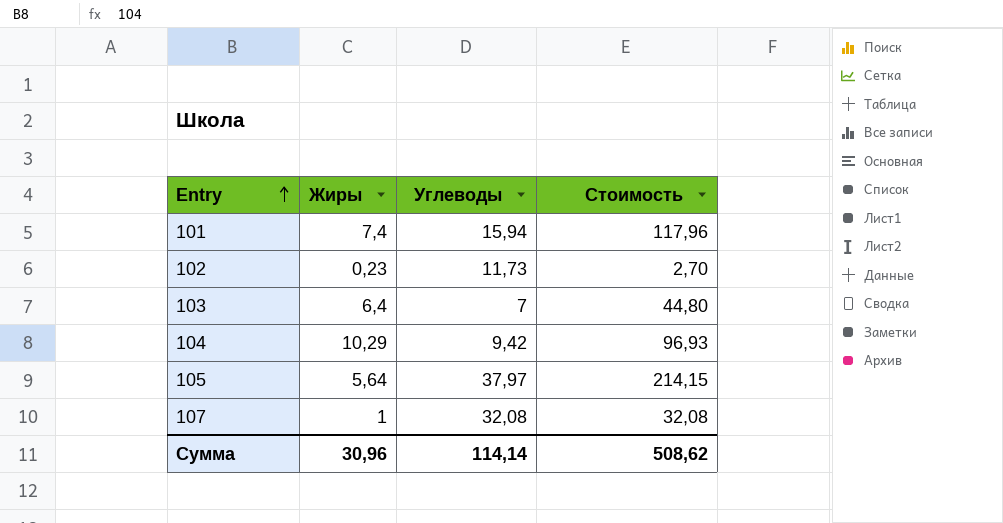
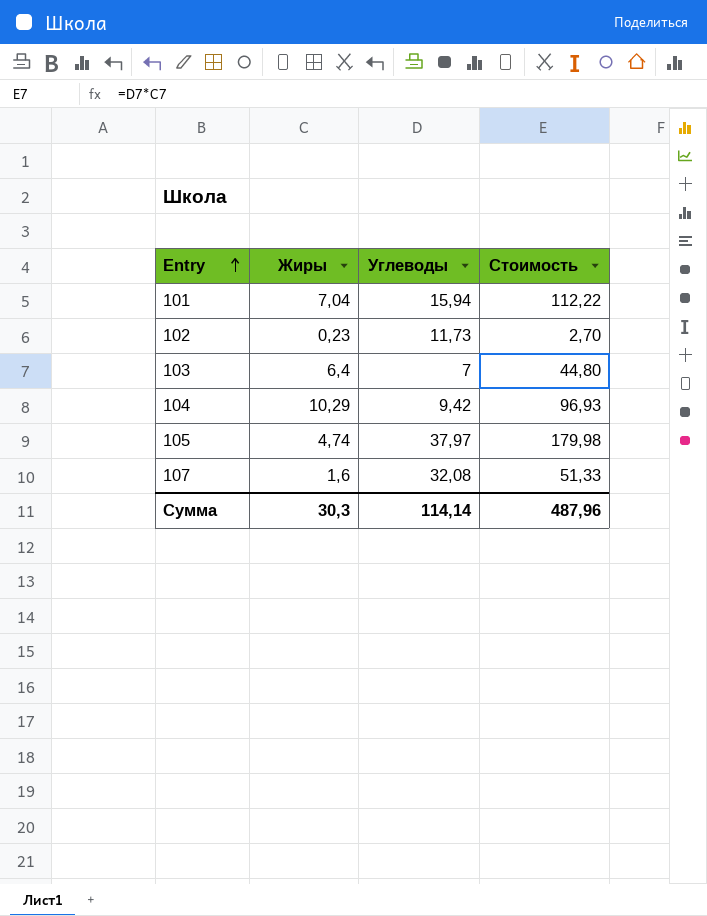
101 | Жиры: 7,4 -> 7,04
101 | Стоимость: 117,96 -> 112,22
105 | Жиры: 5,64 -> 4,74
105 | Стоимость: 214,15 -> 179,98
107 | Жиры: 1 -> 1,6
107 | Стоимость: 32,08 -> 51,33
Сумма | Жиры: 30,96 -> 30,3
Сумма | Стоимость: 508,62 -> 487,96

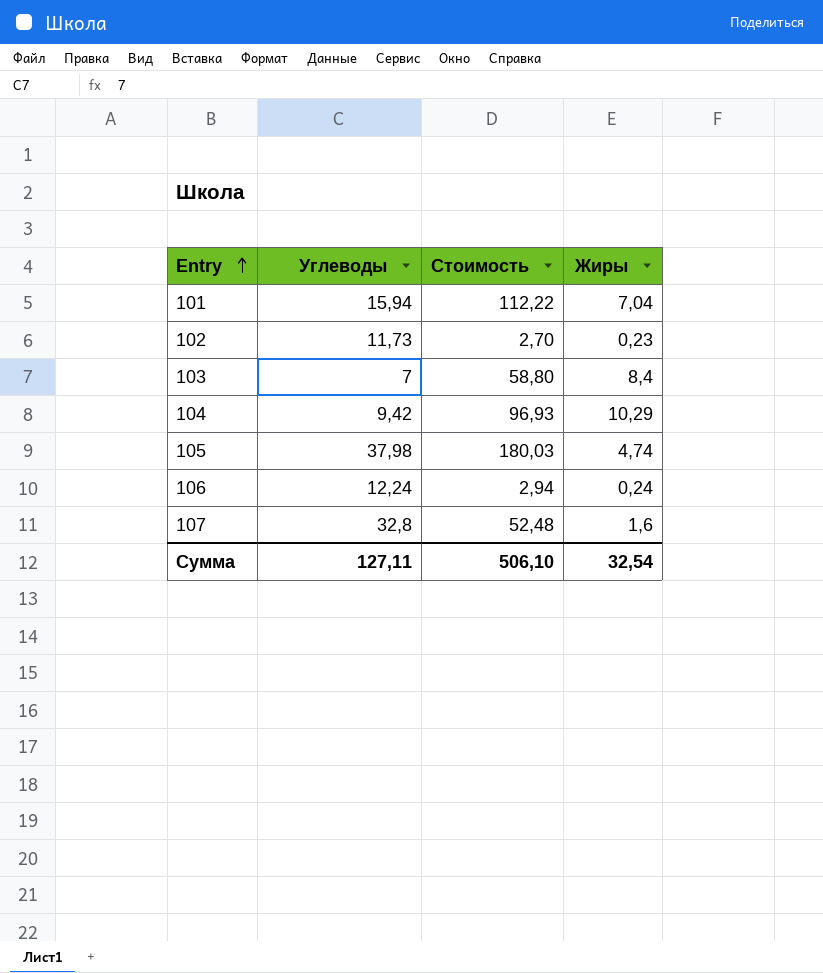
column Жиры | position: 2 -> 4
103 | Стоимость: 44,80 -> 58,80
103 | Жиры: 6,4 -> 8,4
105 | Углеводы: 37,97 -> 37,98
105 | Стоимость: 179,98 -> 180,03
row 106: none -> 12,24 | 2,94 | 0,24
107 | Углеводы: 32,08 -> 32,8
107 | Стоимость: 51,33 -> 52,48
Сумма | Углеводы: 114,14 -> 127,11
Сумма | Стоимость: 487,96 -> 506,10
Сумма | Жиры: 30,3 -> 32,54

